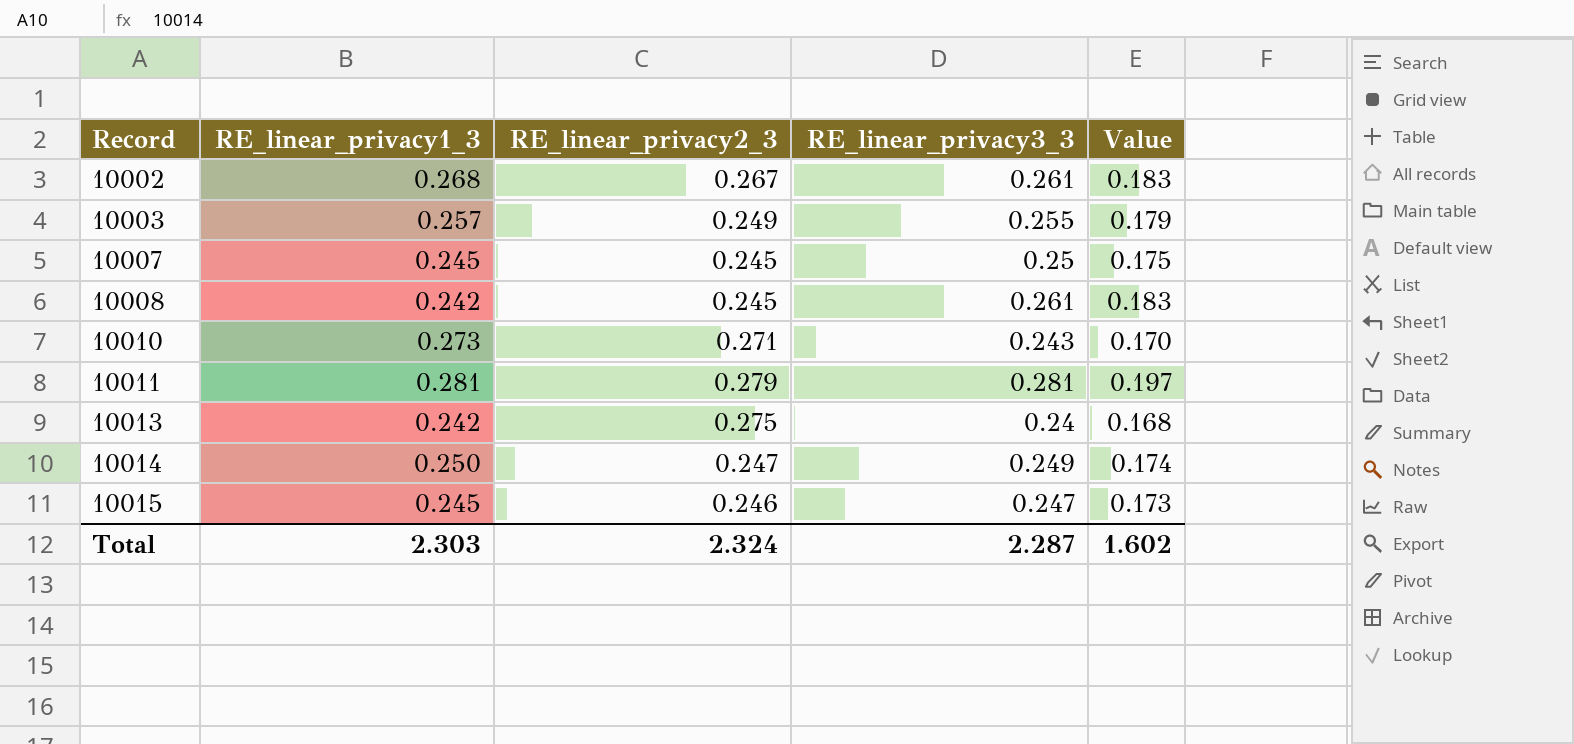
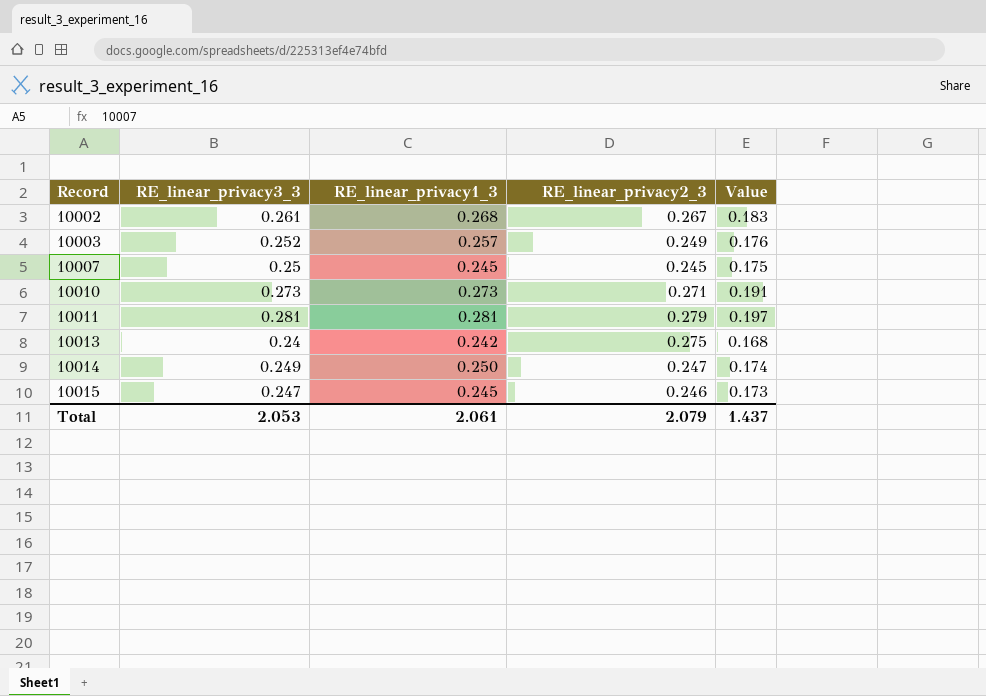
column RE_linear_privacy3_3 | position: 4 -> 2
row 10008: 0.242 | 0.245 | 0.261 | 0.183 -> none
10003 | RE_linear_privacy3_3: 0.255 -> 0.252
10003 | Value: 0.179 -> 0.176
10010 | RE_linear_privacy3_3: 0.243 -> 0.273
10010 | Value: 0.170 -> 0.191
Total | RE_linear_privacy3_3: 2.287 -> 2.053
Total | RE_linear_privacy1_3: 2.303 -> 2.061
Total | RE_linear_privacy2_3: 2.324 -> 2.079
Total | Value: 1.602 -> 1.437

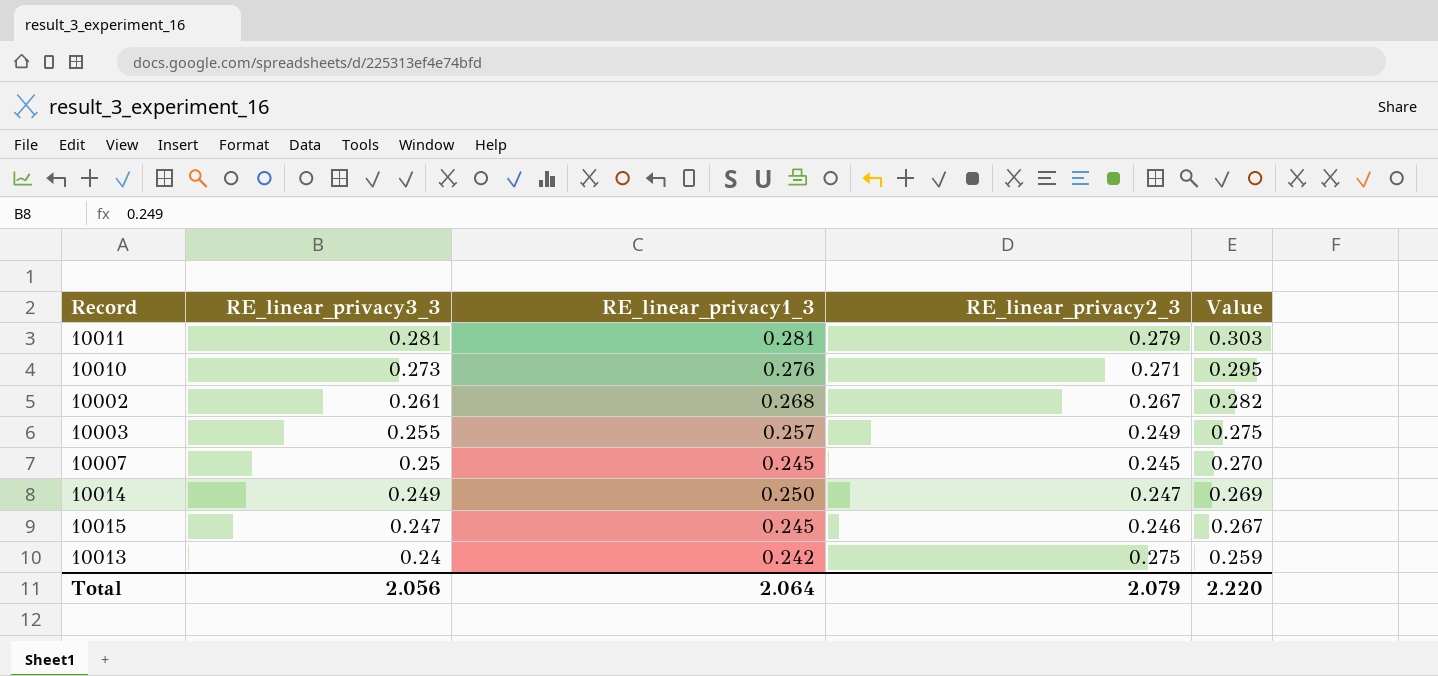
row order: Record ascending -> RE_linear_privacy3_3 descending
column Value | formula: [RE_linear_privacy3_3] * 0.7 -> [RE_linear_privacy3_3] * 1.08
10010 | RE_linear_privacy1_3: 0.273 -> 0.276
10003 | RE_linear_privacy3_3: 0.252 -> 0.255
Total | RE_linear_privacy3_3: 2.053 -> 2.056
Total | RE_linear_privacy1_3: 2.061 -> 2.064
Total | Value: 1.437 -> 2.220

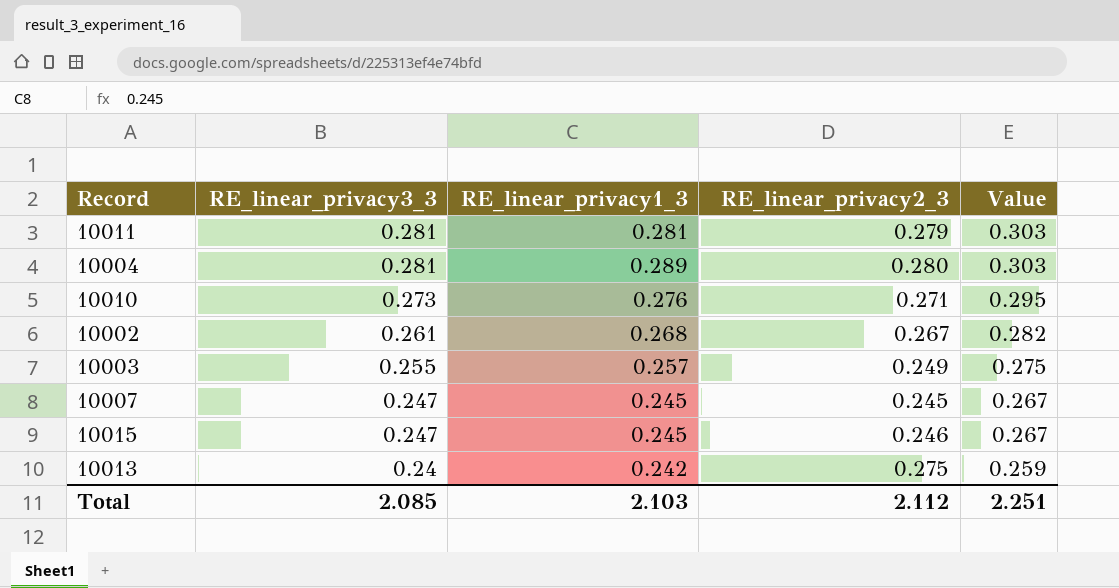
row 10014: 0.249 | 0.250 | 0.247 | 0.269 -> none
row 10004: none -> 0.281 | 0.289 | 0.280 | 0.303
10007 | RE_linear_privacy3_3: 0.25 -> 0.247
10007 | Value: 0.270 -> 0.267
Total | RE_linear_privacy3_3: 2.056 -> 2.085
Total | RE_linear_privacy1_3: 2.064 -> 2.103
Total | RE_linear_privacy2_3: 2.079 -> 2.112
Total | Value: 2.220 -> 2.251

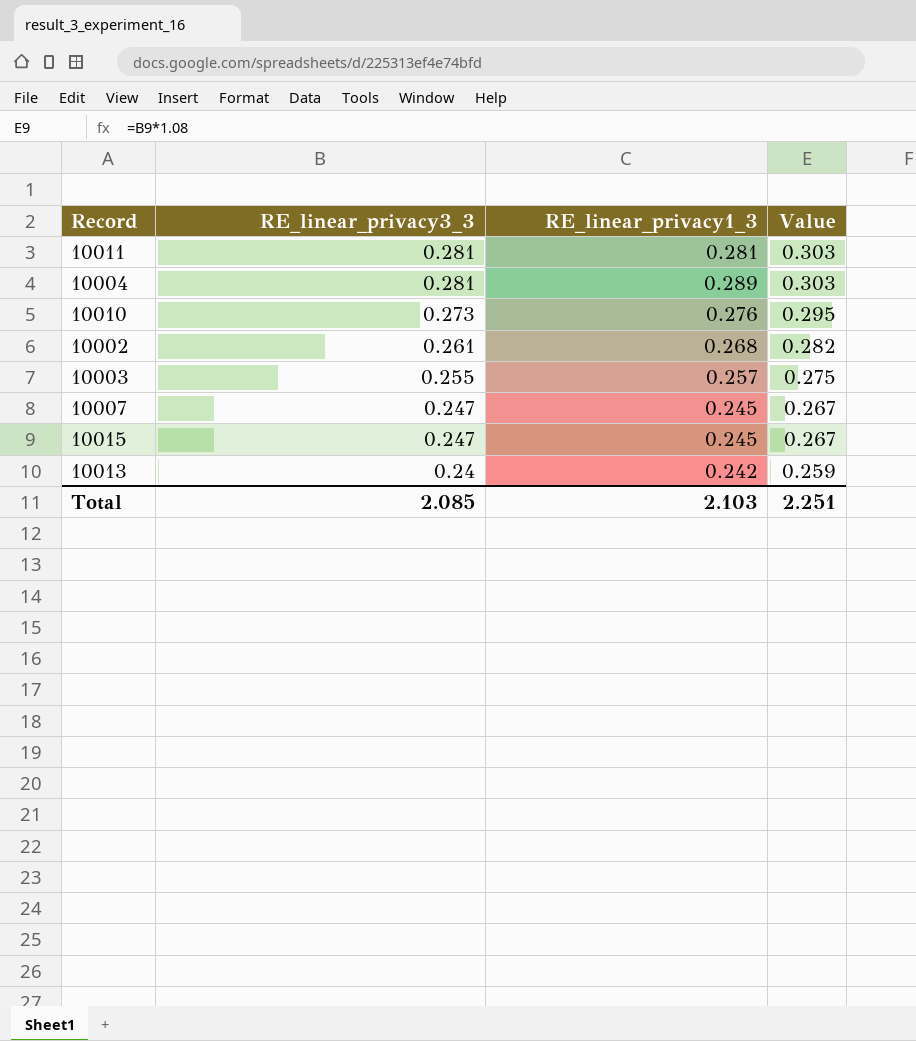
column RE_linear_privacy2_3 | position: 4 -> none

